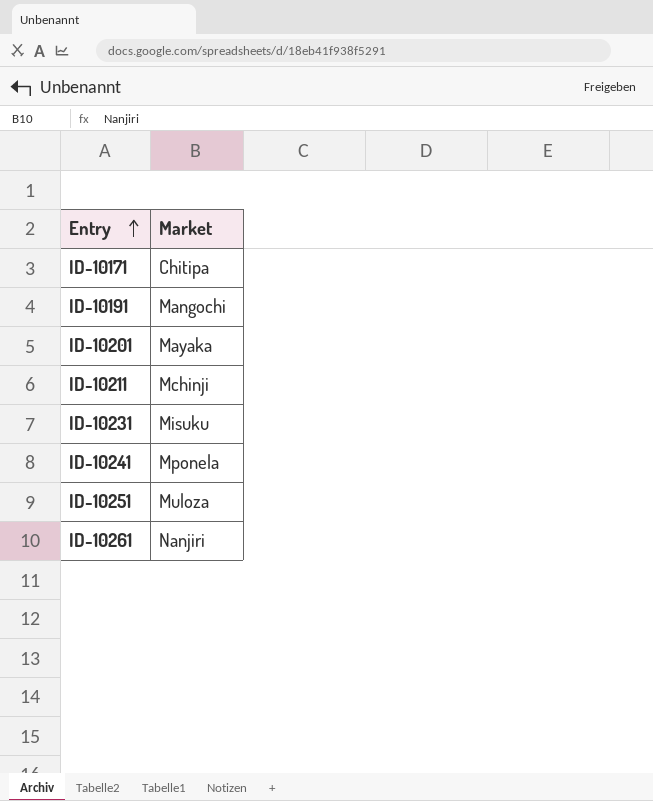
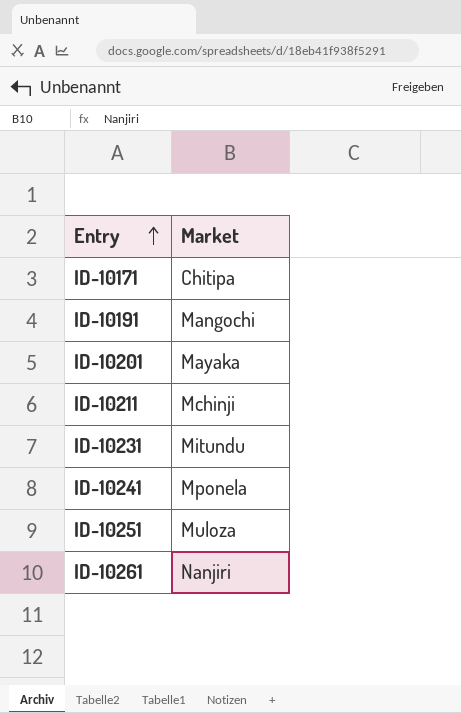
ID-10231 | Market: Misuku -> Mitundu

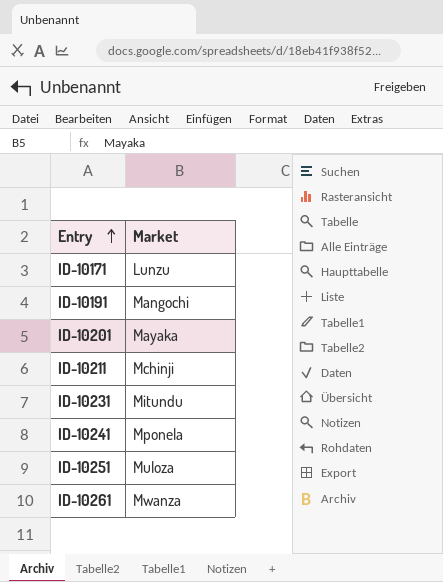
ID-10171 | Market: Chitipa -> Lunzu
ID-10261 | Market: Nanjiri -> Mwanza

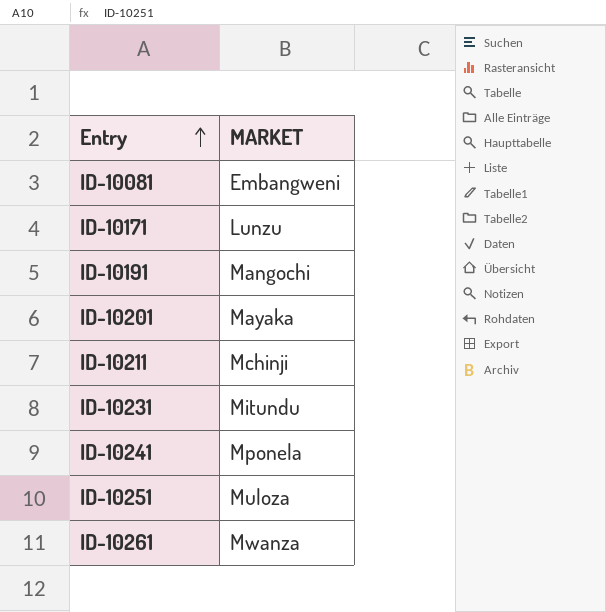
column name: Market -> MARKET
row ID-10081: none -> Embangweni

